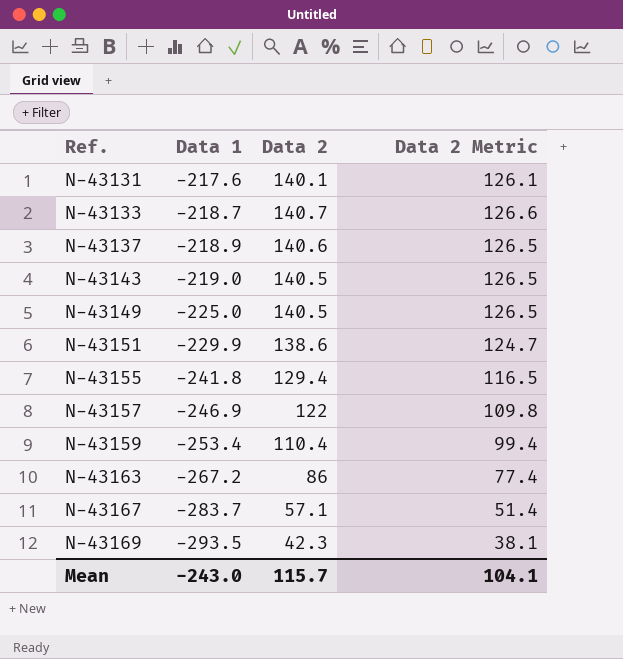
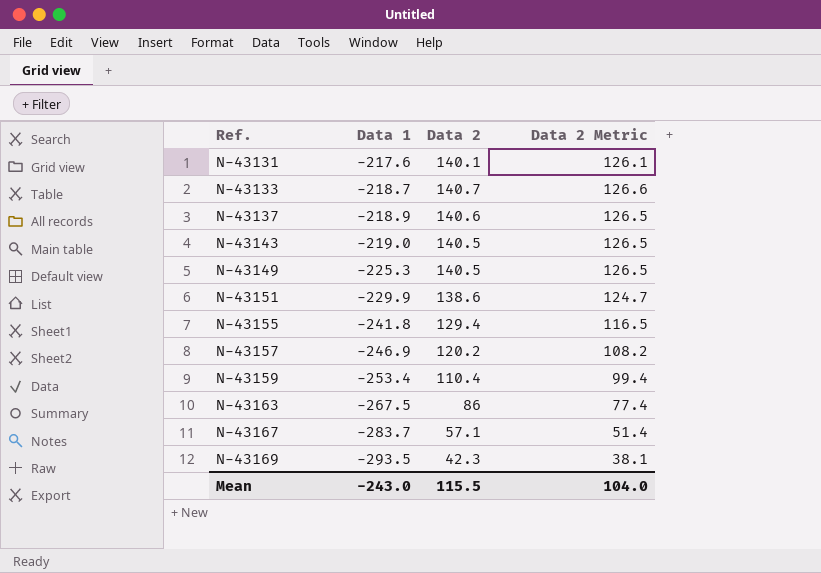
N-43149 | Data 1: -225.0 -> -225.3
N-43157 | Data 2: 122 -> 120.2
N-43157 | Data 2 Metric: 109.8 -> 108.2
N-43163 | Data 1: -267.2 -> -267.5
Mean | Data 2: 115.7 -> 115.5
Mean | Data 2 Metric: 104.1 -> 104.0

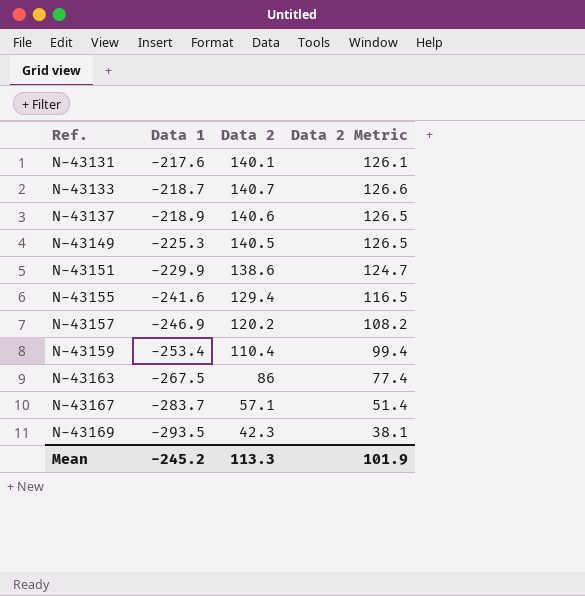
row N-43143: -219.0 | 140.5 | 126.5 -> none
N-43155 | Data 1: -241.8 -> -241.6
Mean | Data 1: -243.0 -> -245.2
Mean | Data 2: 115.5 -> 113.3
Mean | Data 2 Metric: 104.0 -> 101.9

